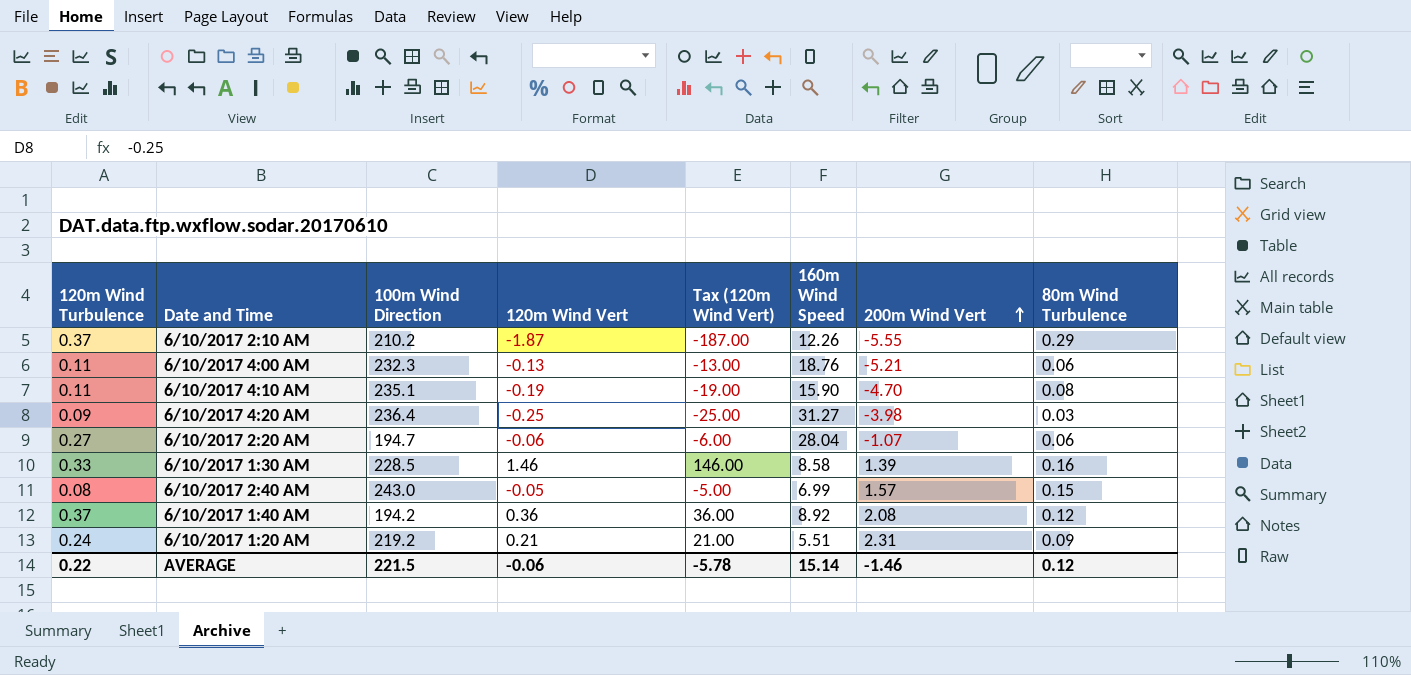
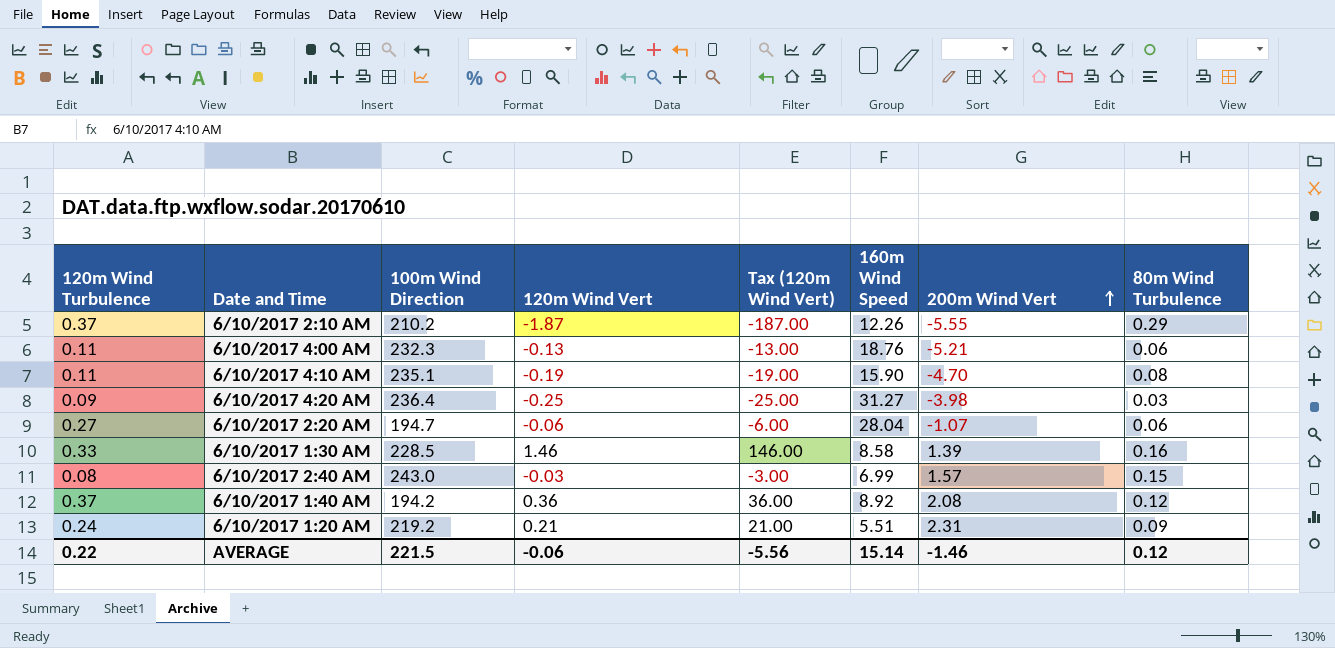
6/10/2017 2:40 AM | 120m Wind Vert: -0.05 -> -0.03
6/10/2017 2:40 AM | Tax (120m Wind Vert): -5.00 -> -3.00
AVERAGE | Tax (120m Wind Vert): -5.78 -> -5.56

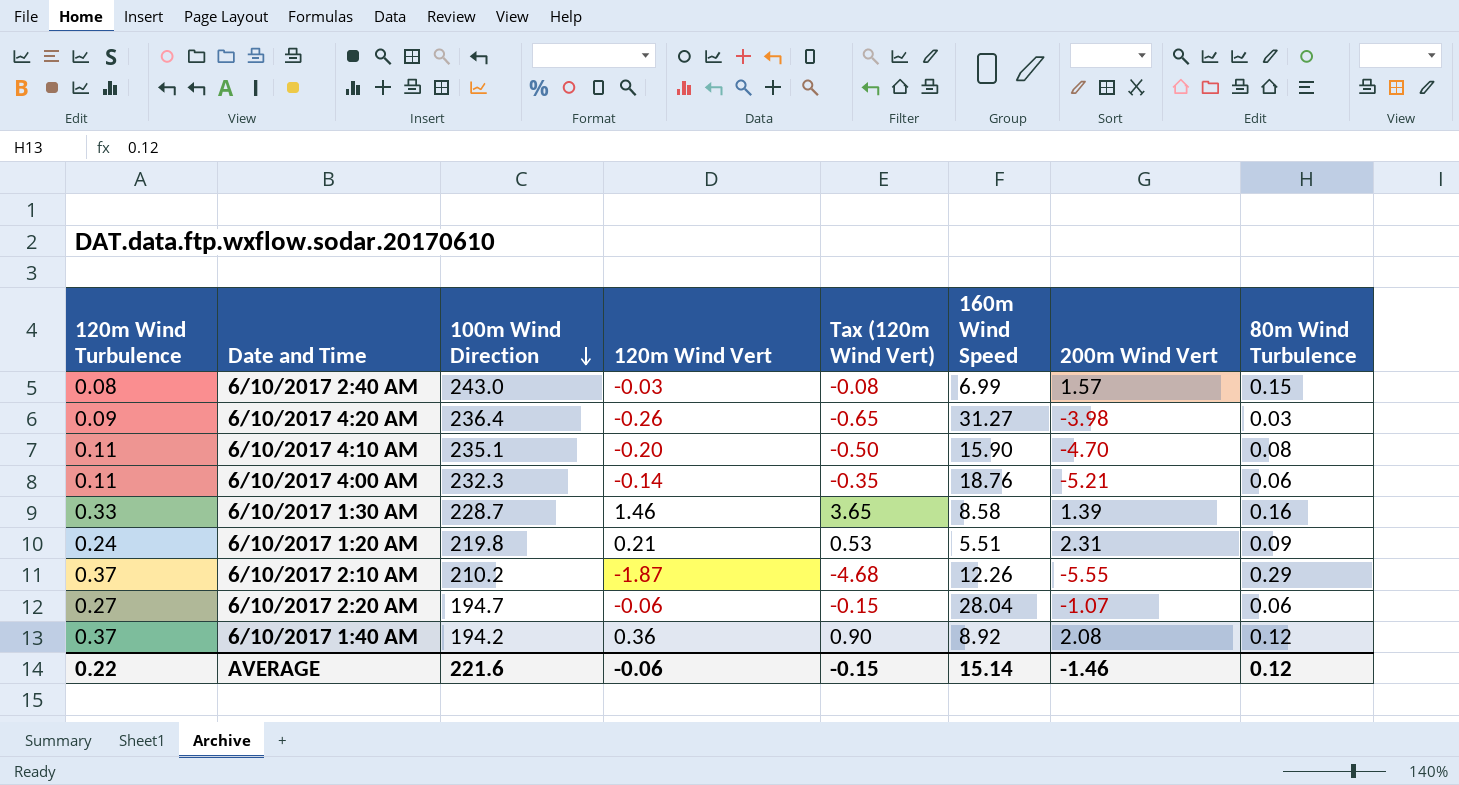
row order: 200m Wind Vert ascending -> 100m Wind Direction descending
column Tax (120m Wind Vert) | formula: [120m Wind Vert] * 100 -> [120m Wind Vert] * 2.5
6/10/2017 4:20 AM | 120m Wind Vert: -0.25 -> -0.26
6/10/2017 4:10 AM | 120m Wind Vert: -0.19 -> -0.20
6/10/2017 4:00 AM | 120m Wind Vert: -0.13 -> -0.14
6/10/2017 1:30 AM | 100m Wind Direction: 228.5 -> 228.7
6/10/2017 1:20 AM | 100m Wind Direction: 219.2 -> 219.8
AVERAGE | 100m Wind Direction: 221.5 -> 221.6
AVERAGE | Tax (120m Wind Vert): -5.56 -> -0.15

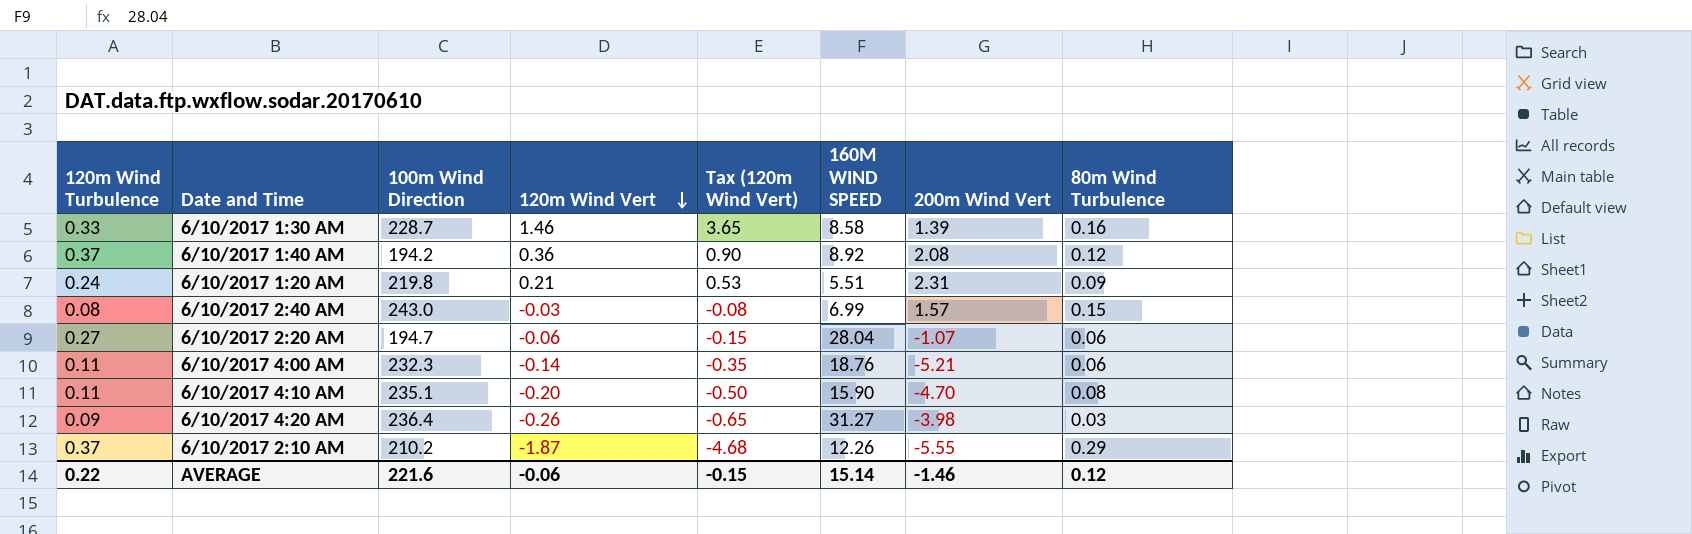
row order: 100m Wind Direction descending -> 120m Wind Vert descending
column name: 160m Wind Speed -> 160M WIND SPEED

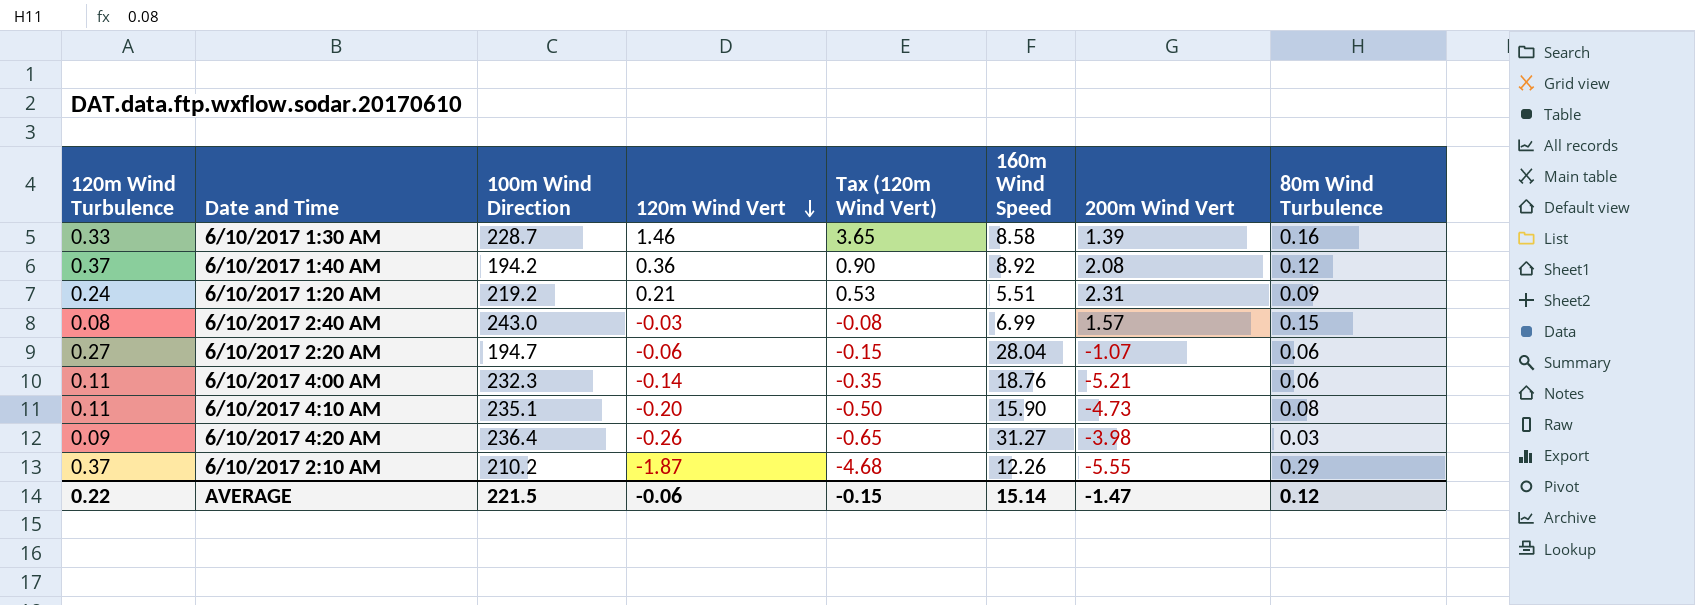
column name: 160M WIND SPEED -> 160m Wind Speed
6/10/2017 1:20 AM | 100m Wind Direction: 219.8 -> 219.2
6/10/2017 4:10 AM | 200m Wind Vert: -4.70 -> -4.73
AVERAGE | 100m Wind Direction: 221.6 -> 221.5
AVERAGE | 200m Wind Vert: -1.46 -> -1.47

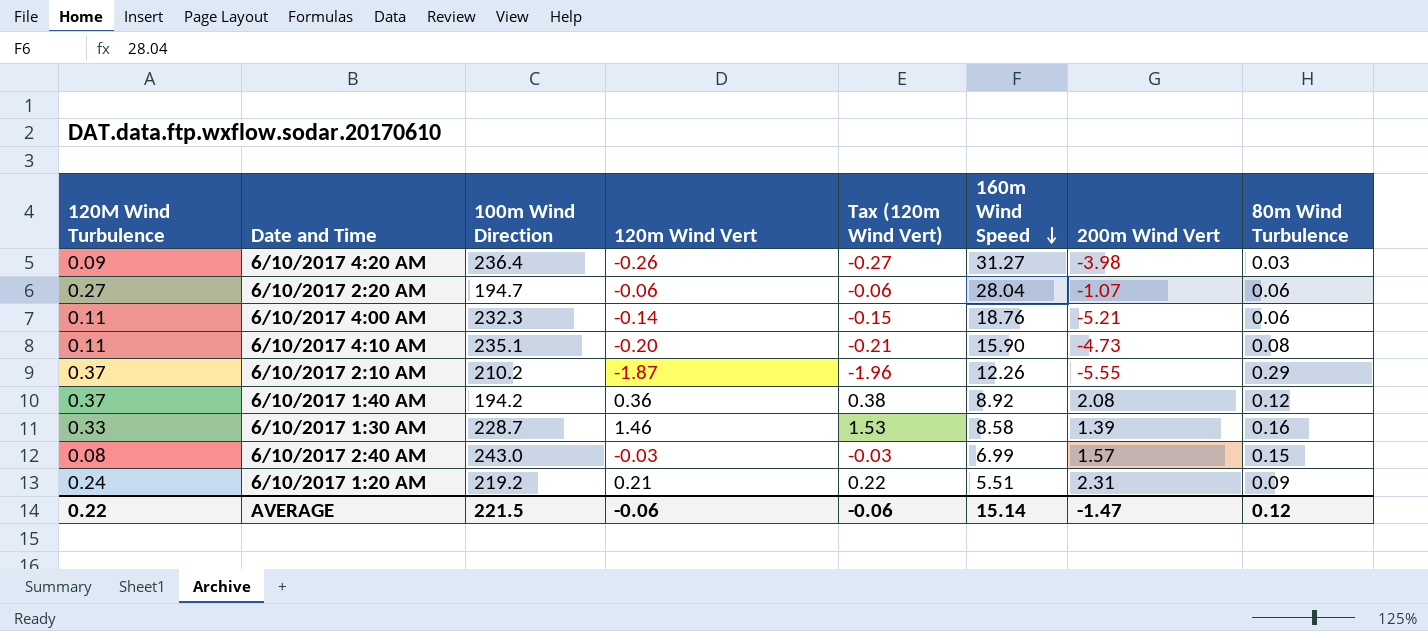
row order: 120m Wind Vert descending -> 160m Wind Speed descending
column name: 120m Wind Turbulence -> 120M Wind Turbulence
column Tax (120m Wind Vert) | formula: [120m Wind Vert] * 2.5 -> [120m Wind Vert] * 1.05
AVERAGE | Tax (120m Wind Vert): -0.15 -> -0.06

